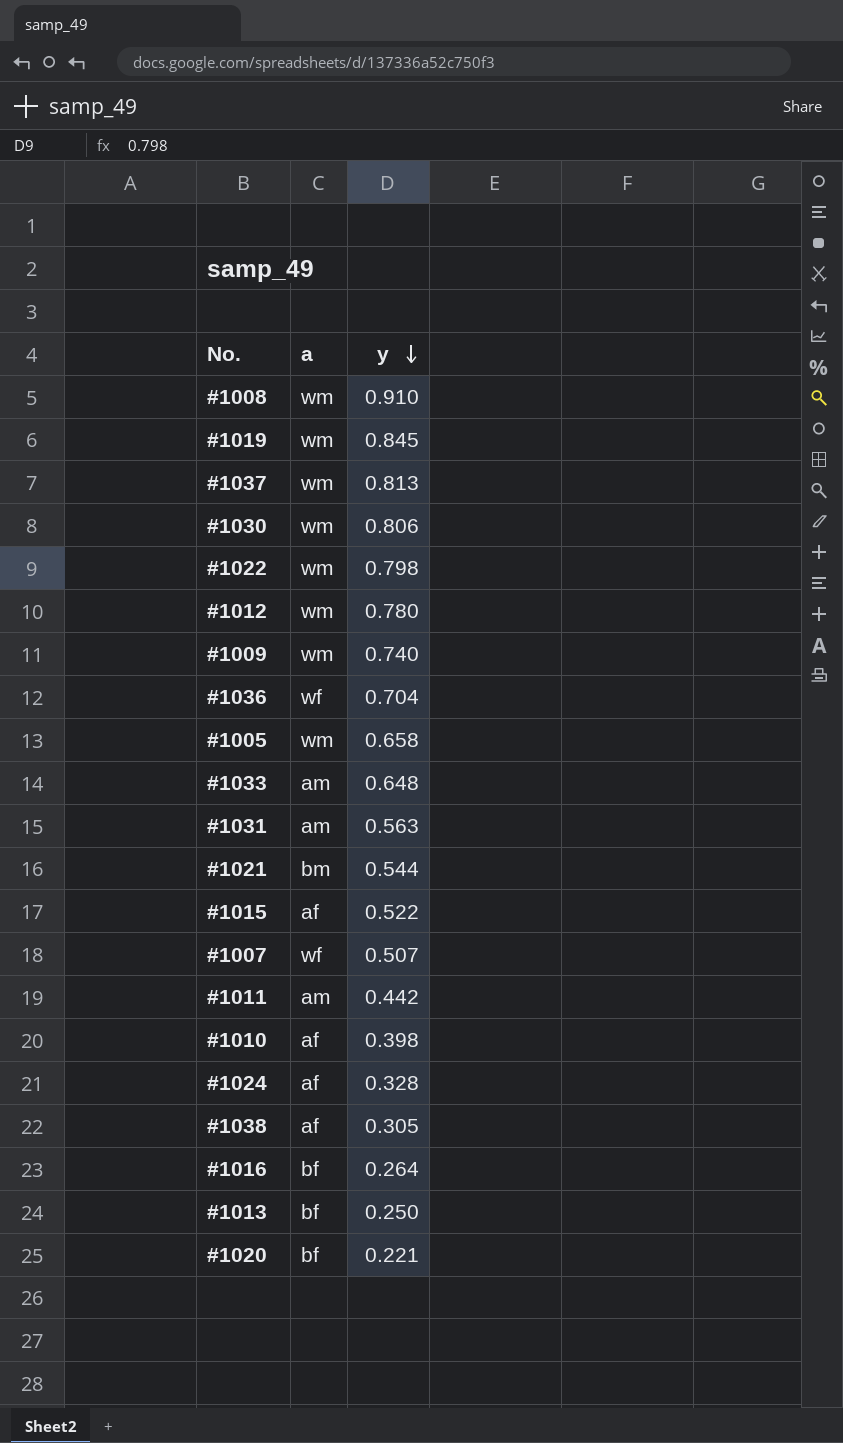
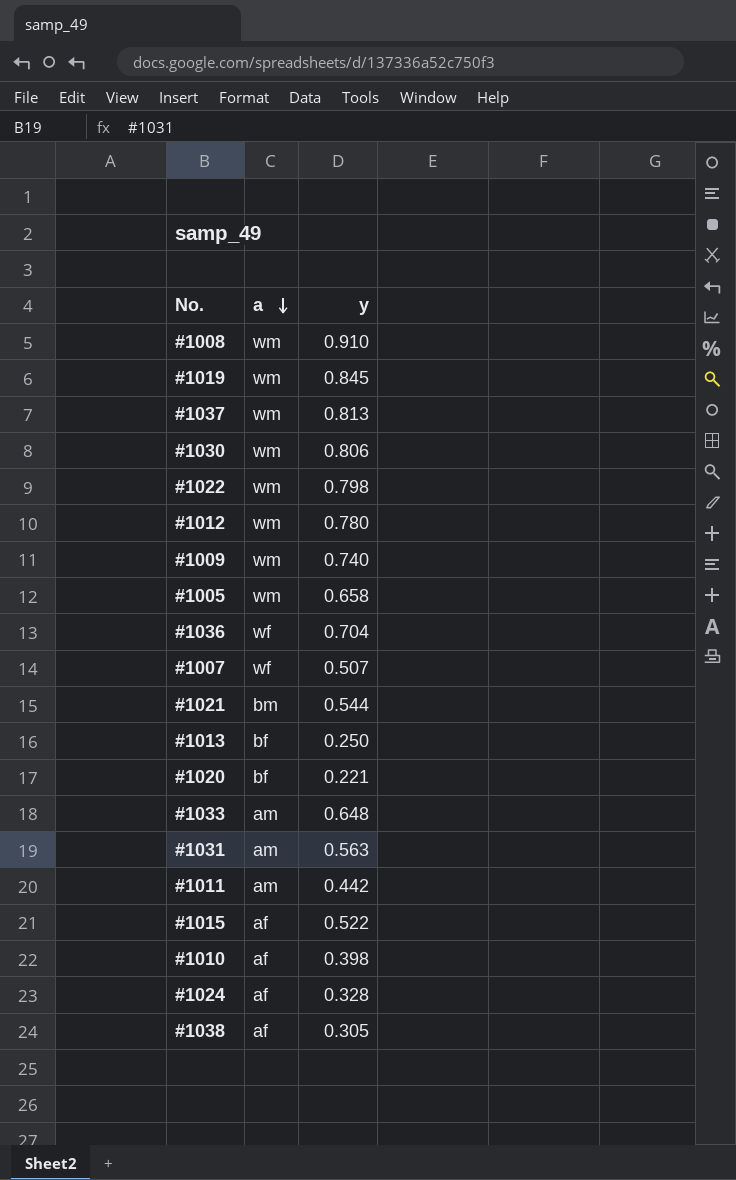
row order: y descending -> a descending
row #1016: bf | 0.264 -> none

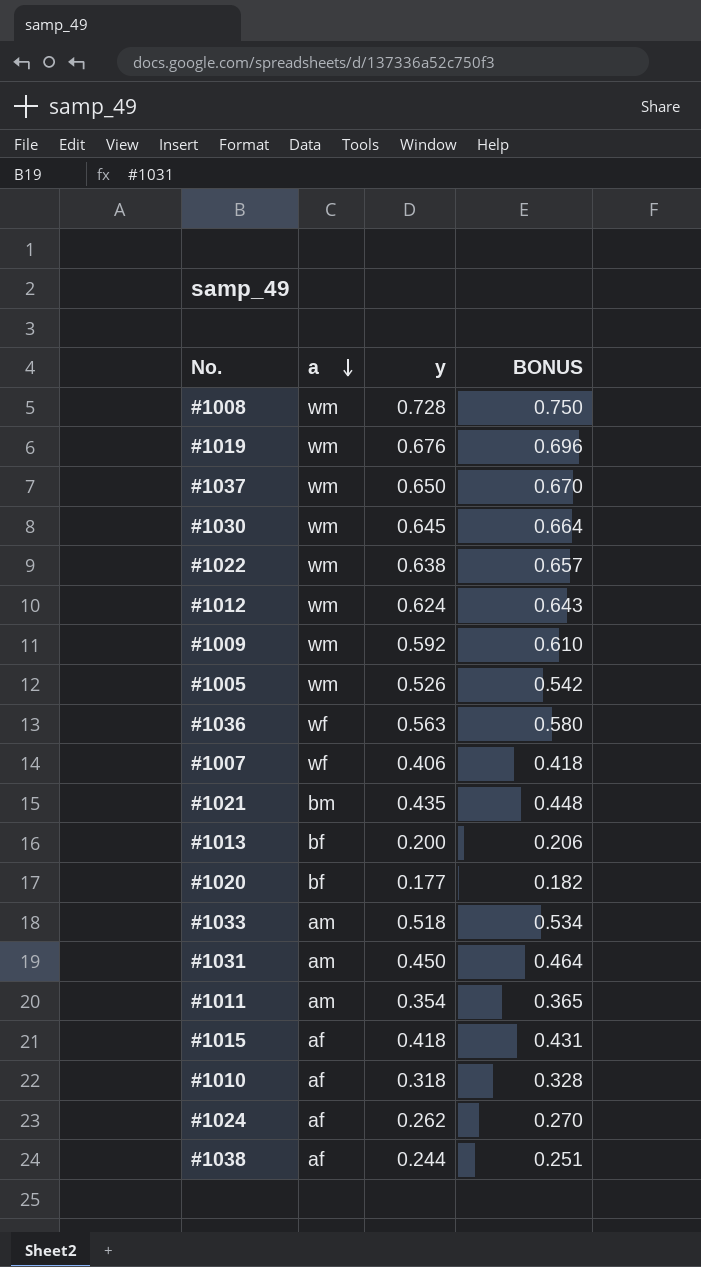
column BONUS | formula: none -> [y] * 1.03
#1008 | y: 0.910 -> 0.728
#1019 | y: 0.845 -> 0.676
#1037 | y: 0.813 -> 0.650
#1030 | y: 0.806 -> 0.645
#1022 | y: 0.798 -> 0.638
#1012 | y: 0.780 -> 0.624
#1009 | y: 0.740 -> 0.592
#1005 | y: 0.658 -> 0.526
#1036 | y: 0.704 -> 0.563
#1007 | y: 0.507 -> 0.406
#1021 | y: 0.544 -> 0.435
#1013 | y: 0.250 -> 0.200
#1020 | y: 0.221 -> 0.177
#1033 | y: 0.648 -> 0.518
#1031 | y: 0.563 -> 0.450
#1011 | y: 0.442 -> 0.354
#1015 | y: 0.522 -> 0.418
#1010 | y: 0.398 -> 0.318
#1024 | y: 0.328 -> 0.262
#1038 | y: 0.305 -> 0.244

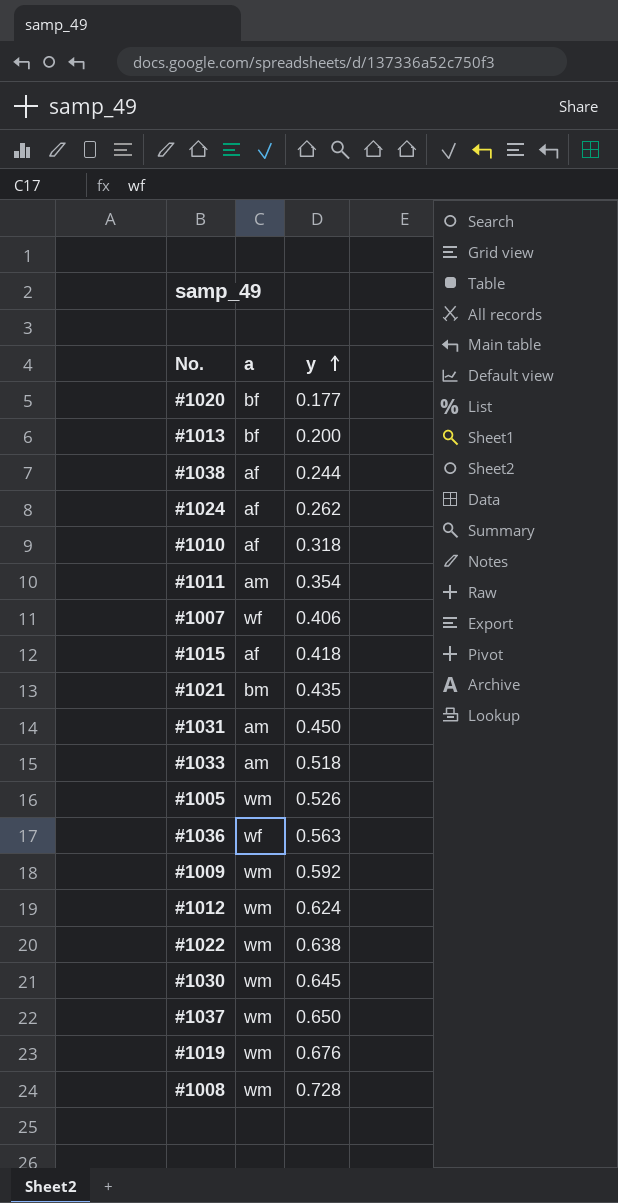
row order: a descending -> y ascending
column BONUS | formula: [y] * 1.03 -> none

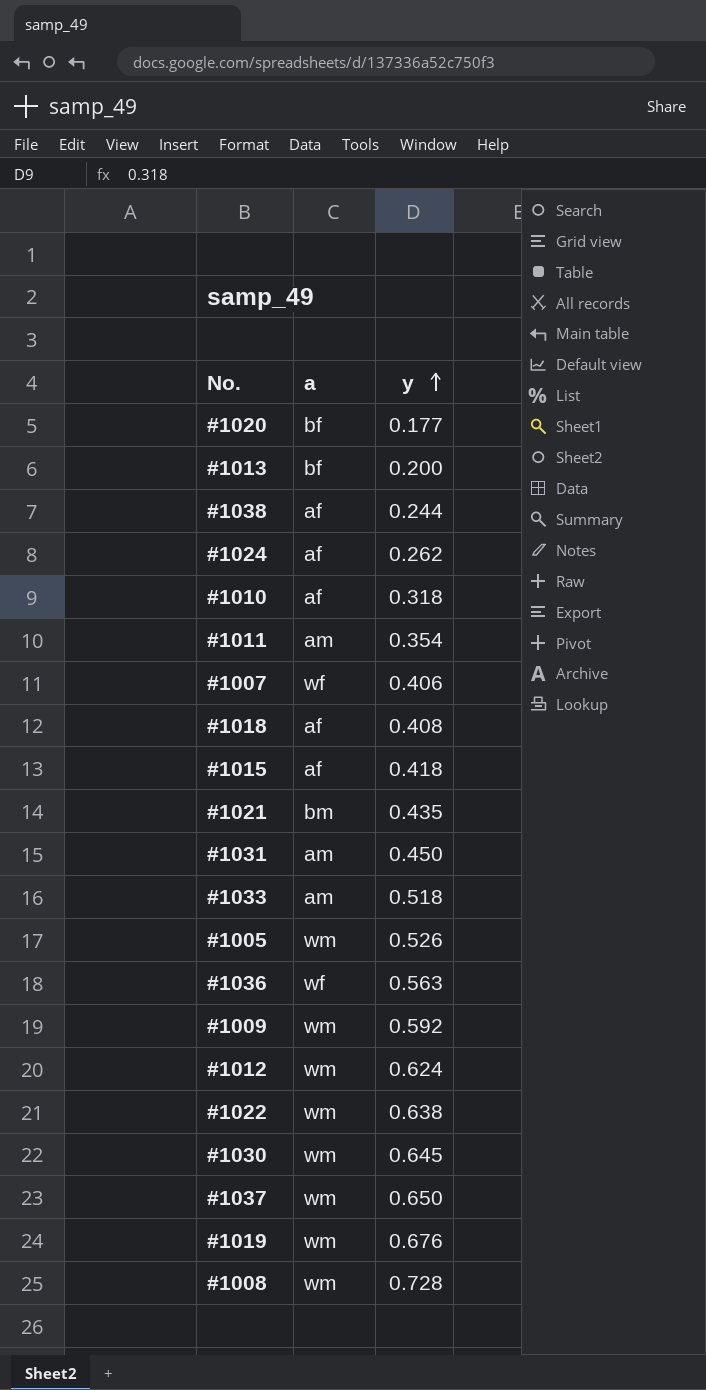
row #1018: none -> af | 0.408

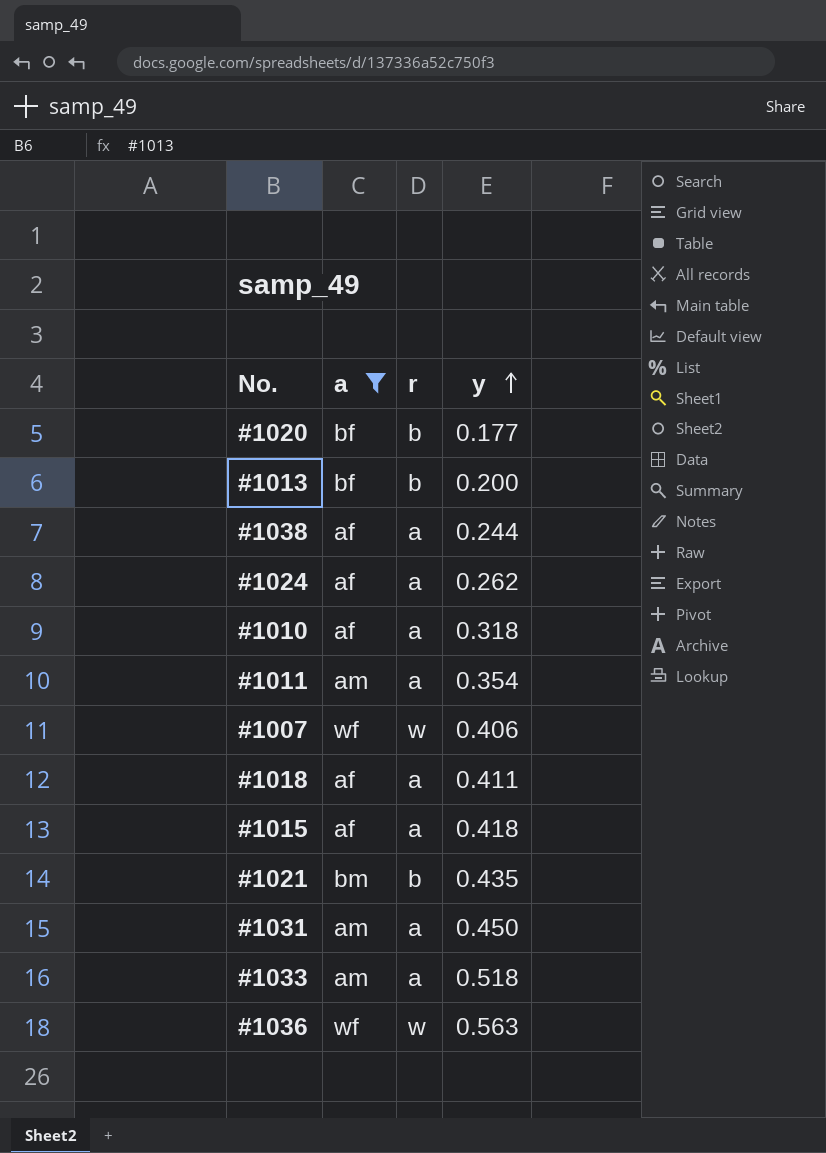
filter: none -> a != wm
column r | position: none -> 3
#1018 | y: 0.408 -> 0.411

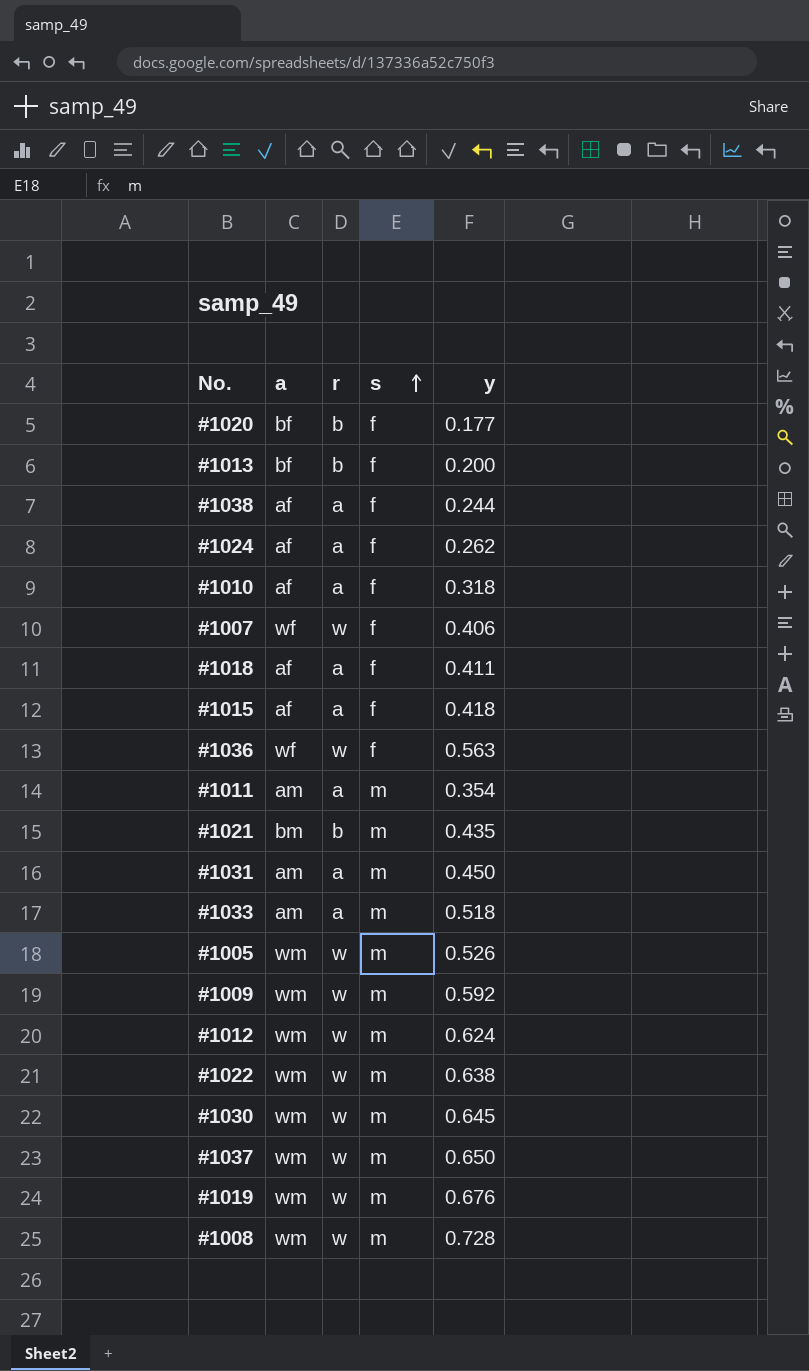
filter: a != wm -> none
row order: y ascending -> s ascending
column s | position: none -> 4

